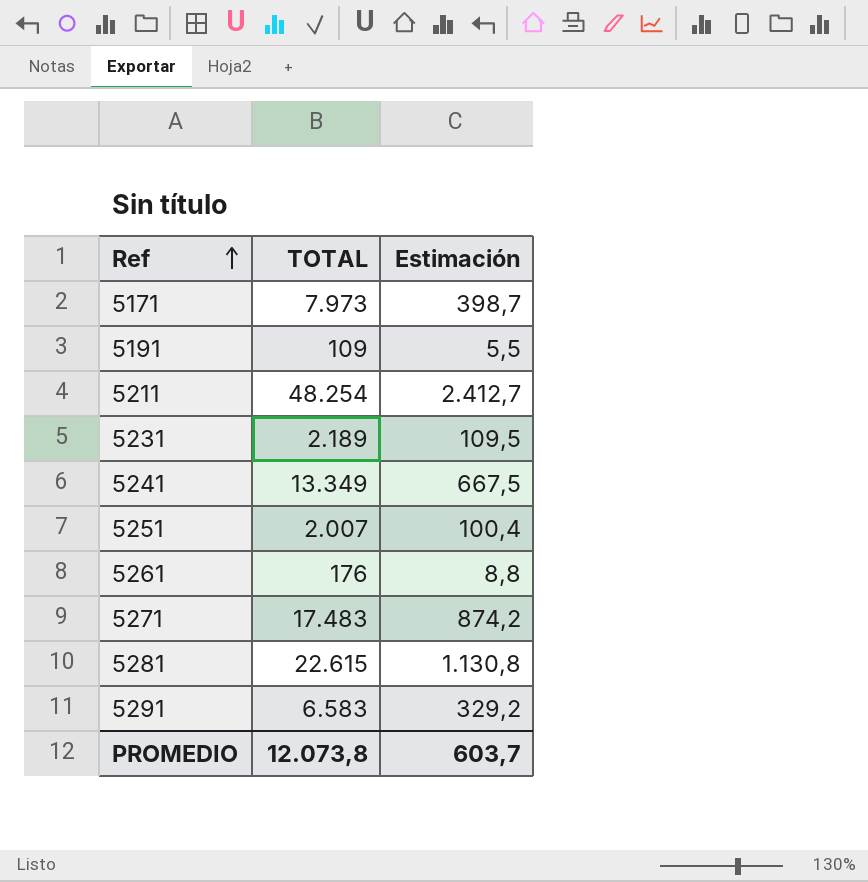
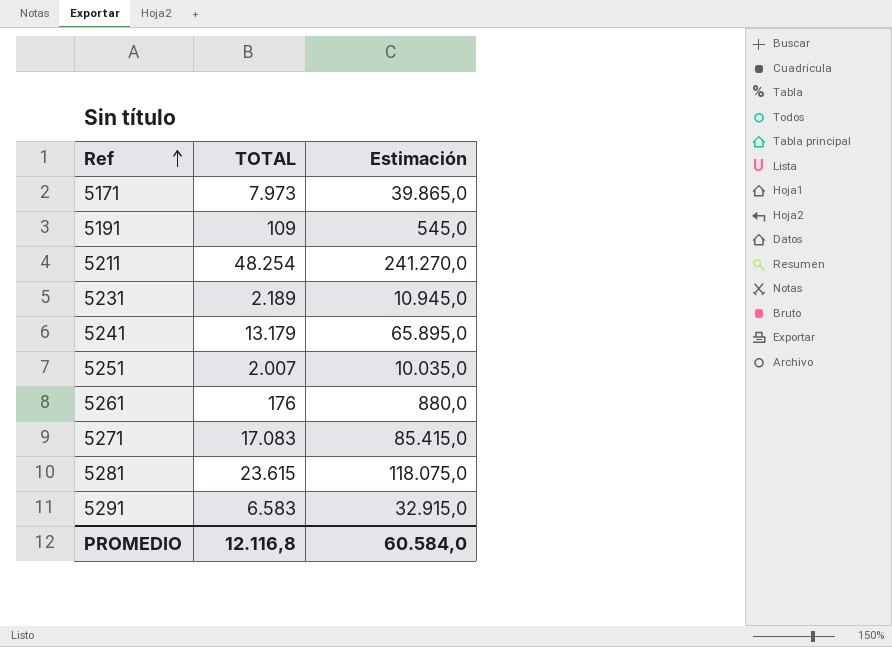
column Estimación | formula: [TOTAL] * 0,05 -> [TOTAL] * 5
5241 | TOTAL: 13.349 -> 13.179
5271 | TOTAL: 17.483 -> 17.083
5281 | TOTAL: 22.615 -> 23.615
PROMEDIO | TOTAL: 12.073,8 -> 12.116,8
PROMEDIO | Estimación: 603,7 -> 60.584,0

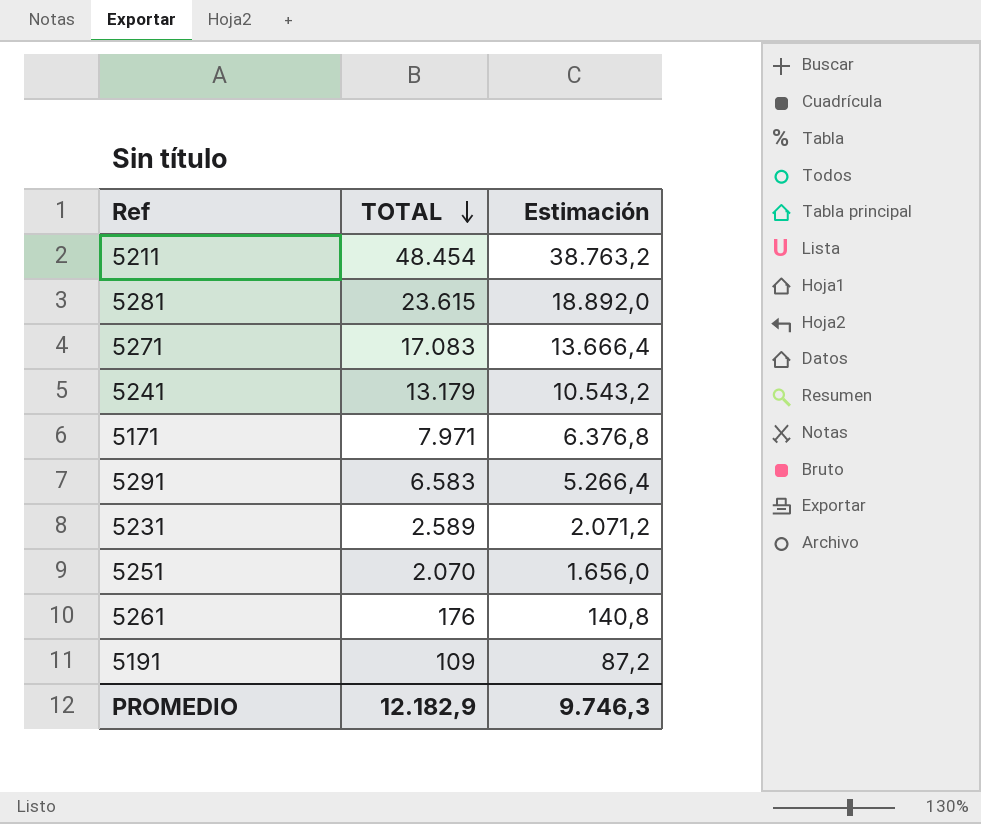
row order: Ref ascending -> TOTAL descending
column Estimación | formula: [TOTAL] * 5 -> [TOTAL] * 0,8
5211 | TOTAL: 48.254 -> 48.454
5171 | TOTAL: 7.973 -> 7.971
5231 | TOTAL: 2.189 -> 2.589
5251 | TOTAL: 2.007 -> 2.070
PROMEDIO | TOTAL: 12.116,8 -> 12.182,9
PROMEDIO | Estimación: 60.584,0 -> 9.746,3

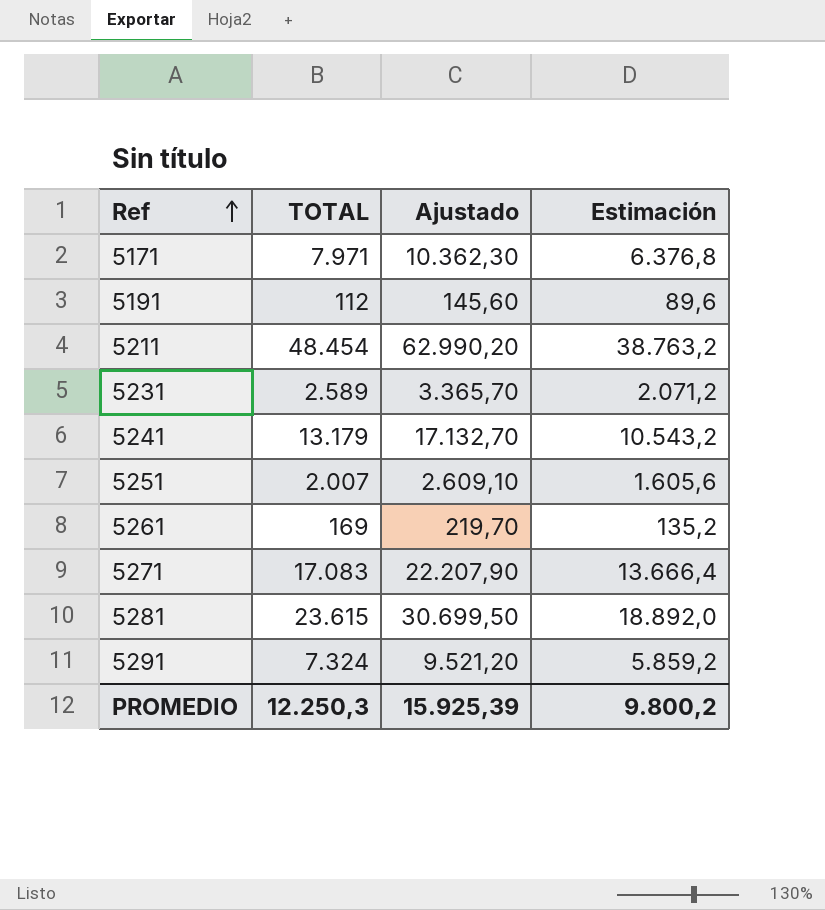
row order: TOTAL descending -> Ref ascending
column Ajustado | formula: none -> [TOTAL] * 1,3
5191 | TOTAL: 109 -> 112
5191 | Estimación: 87,2 -> 89,6
5251 | TOTAL: 2.070 -> 2.007
5251 | Estimación: 1.656,0 -> 1.605,6
5261 | TOTAL: 176 -> 169
5261 | Estimación: 140,8 -> 135,2
5291 | TOTAL: 6.583 -> 7.324
5291 | Estimación: 5.266,4 -> 5.859,2
PROMEDIO | TOTAL: 12.182,9 -> 12.250,3
PROMEDIO | Estimación: 9.746,3 -> 9.800,2

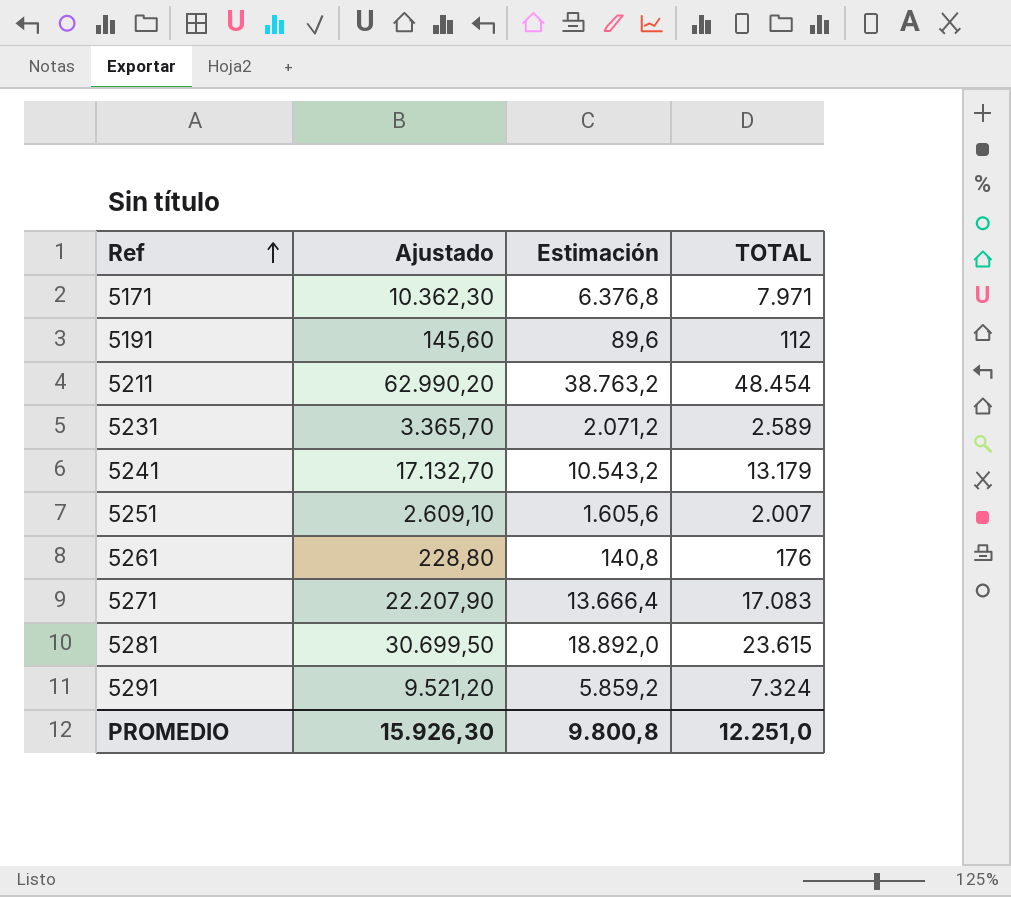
column TOTAL | position: 2 -> 4
5261 | Ajustado: 219,70 -> 228,80
5261 | Estimación: 135,2 -> 140,8
5261 | TOTAL: 169 -> 176
PROMEDIO | Ajustado: 15.925,39 -> 15.926,30
PROMEDIO | Estimación: 9.800,2 -> 9.800,8
PROMEDIO | TOTAL: 12.250,3 -> 12.251,0

